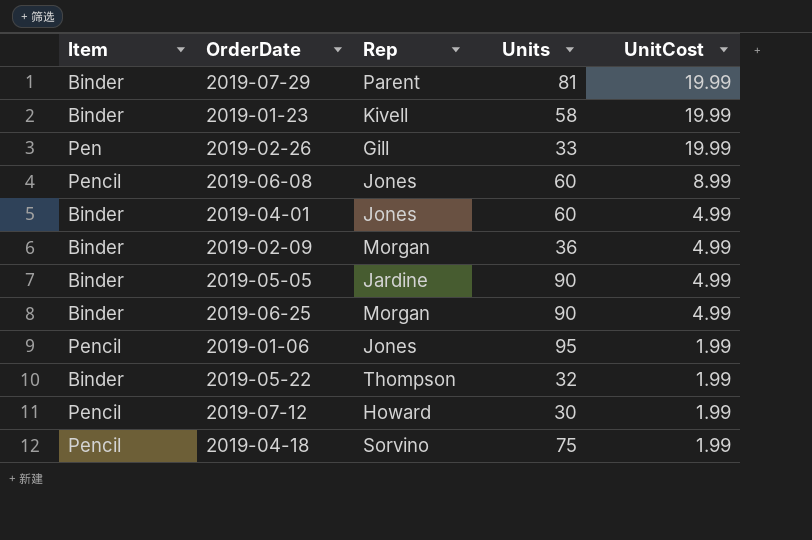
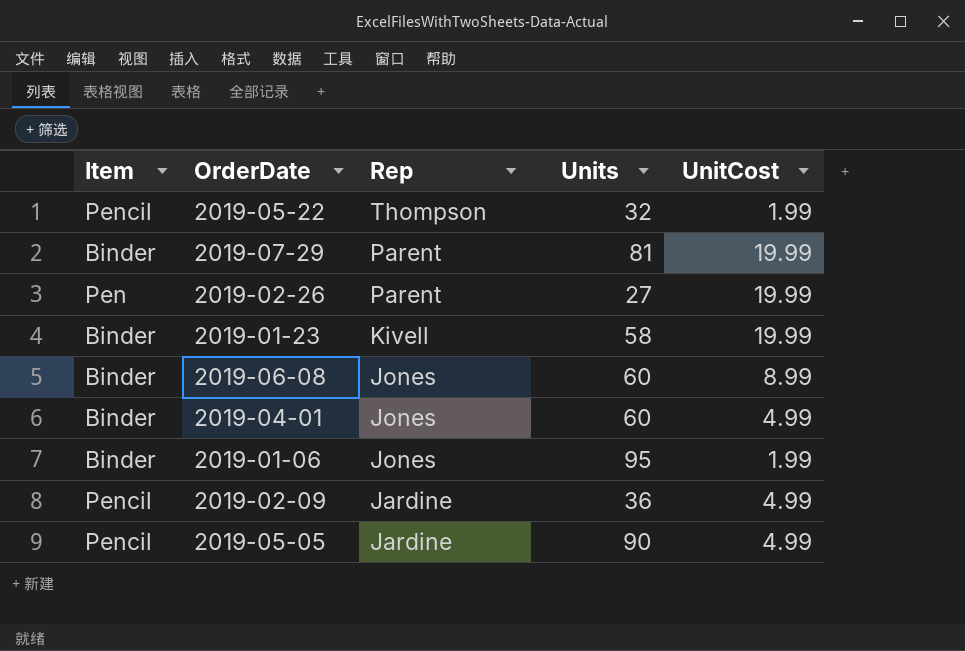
row order: UnitCost descending -> Rep descending
row 2019-06-25: Binder | Morgan | 90 | 4.99 -> none
row 2019-07-12: Pencil | Howard | 30 | 1.99 -> none
row 2019-04-18: Pencil | Sorvino | 75 | 1.99 -> none
2019-05-22 | Item: Binder -> Pencil
2019-02-26 | Rep: Gill -> Parent
2019-02-26 | Units: 33 -> 27
2019-06-08 | Item: Pencil -> Binder
2019-01-06 | Item: Pencil -> Binder
2019-02-09 | Item: Binder -> Pencil
2019-02-09 | Rep: Morgan -> Jardine
2019-05-05 | Item: Binder -> Pencil

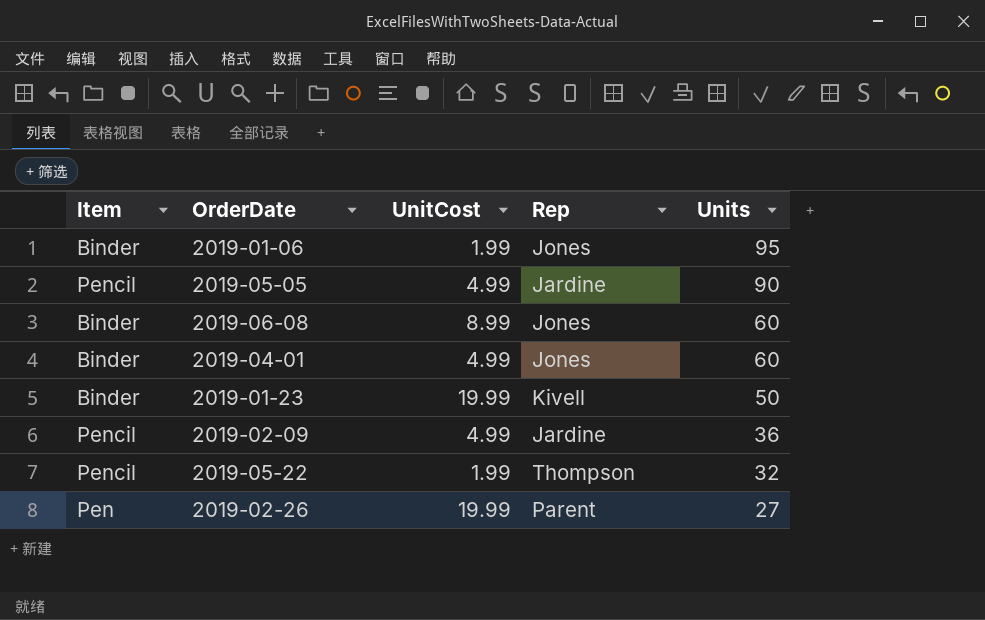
row order: Rep descending -> Units descending
column UnitCost | position: 5 -> 3
row 2019-07-29: Binder | Parent | 81 | 19.99 -> none
2019-01-23 | Units: 58 -> 50

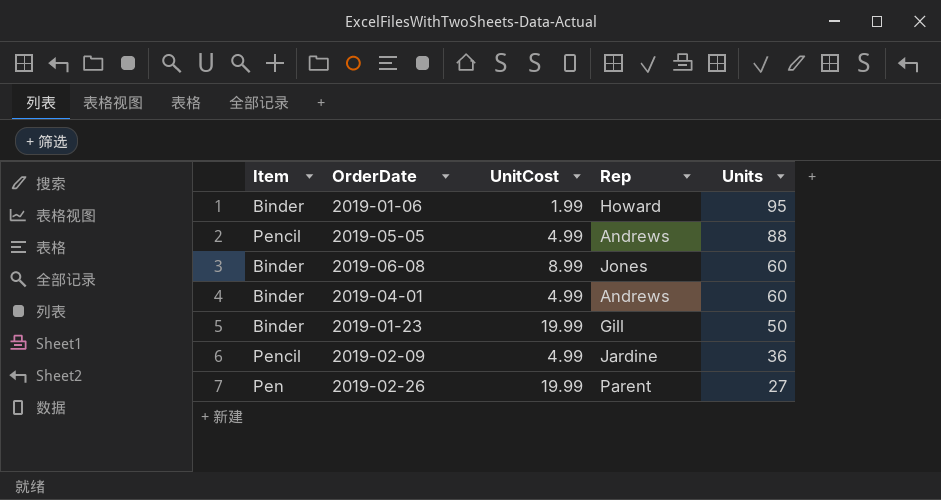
row 2019-05-22: Pencil | 1.99 | Thompson | 32 -> none
2019-01-06 | Rep: Jones -> Howard
2019-05-05 | Rep: Jardine -> Andrews
2019-05-05 | Units: 90 -> 88
2019-04-01 | Rep: Jones -> Andrews
2019-01-23 | Rep: Kivell -> Gill

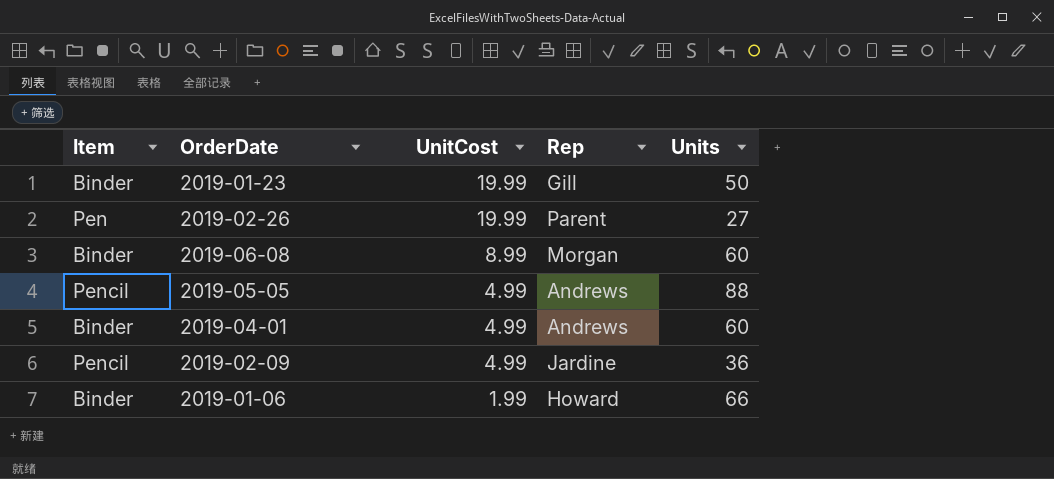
row order: Units descending -> UnitCost descending
2019-06-08 | Rep: Jones -> Morgan
2019-01-06 | Units: 95 -> 66

